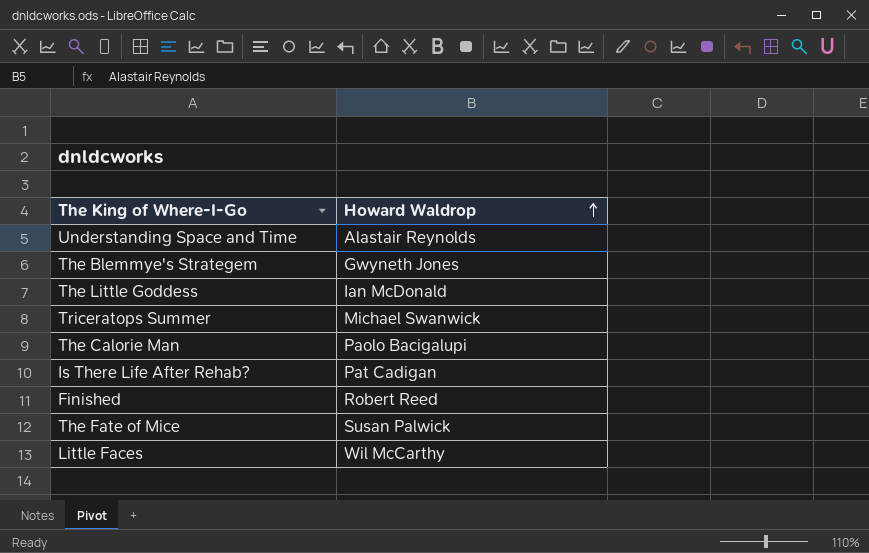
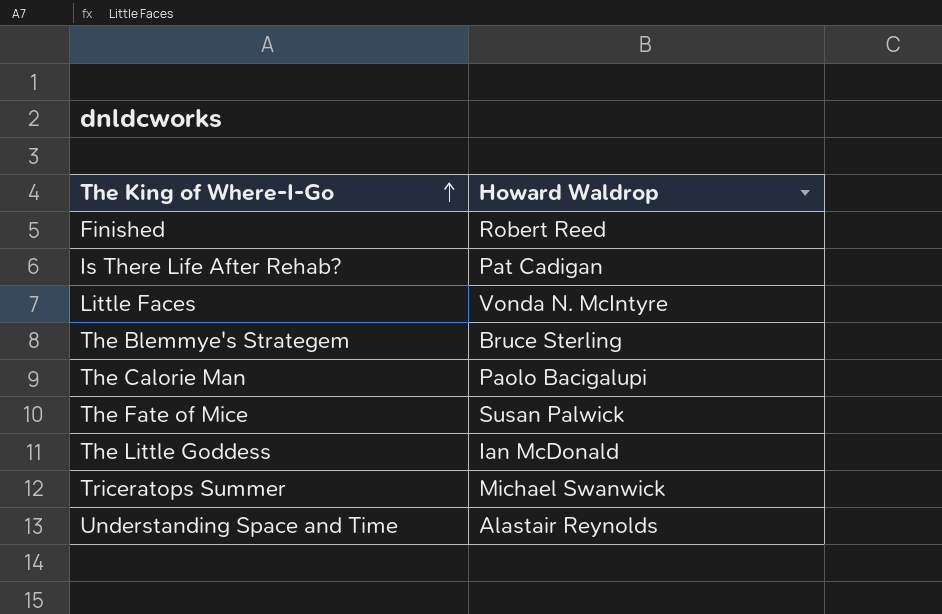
row order: Howard Waldrop ascending -> The King of Where-I-Go ascending
Little Faces | Howard Waldrop: Wil McCarthy -> Vonda N. McIntyre
The Blemmye's Strategem | Howard Waldrop: Gwyneth Jones -> Bruce Sterling

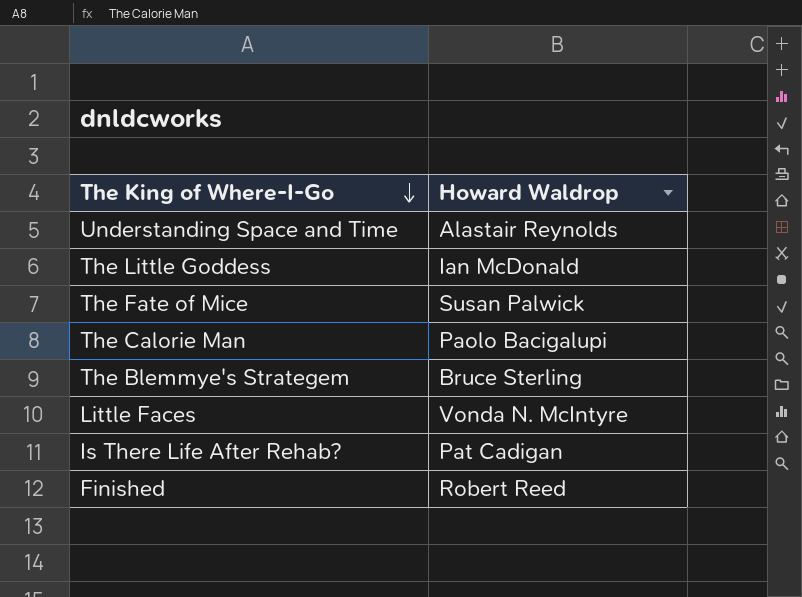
row order: The King of Where-I-Go ascending -> The King of Where-I-Go descending
row Triceratops Summer: Michael Swanwick -> none

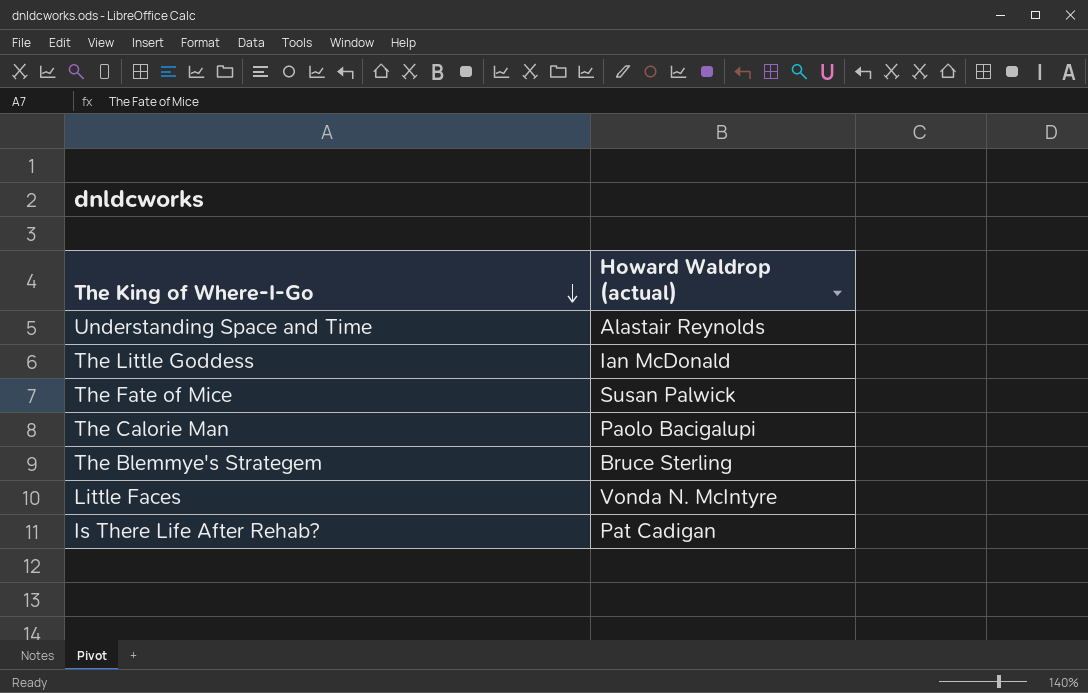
column name: Howard Waldrop -> Howard Waldrop (actual)
row Finished: Robert Reed -> none

